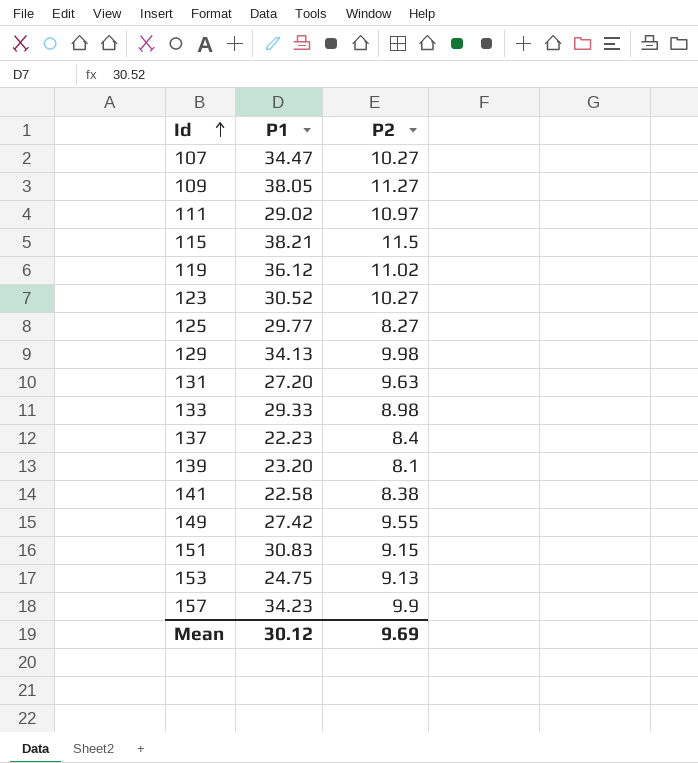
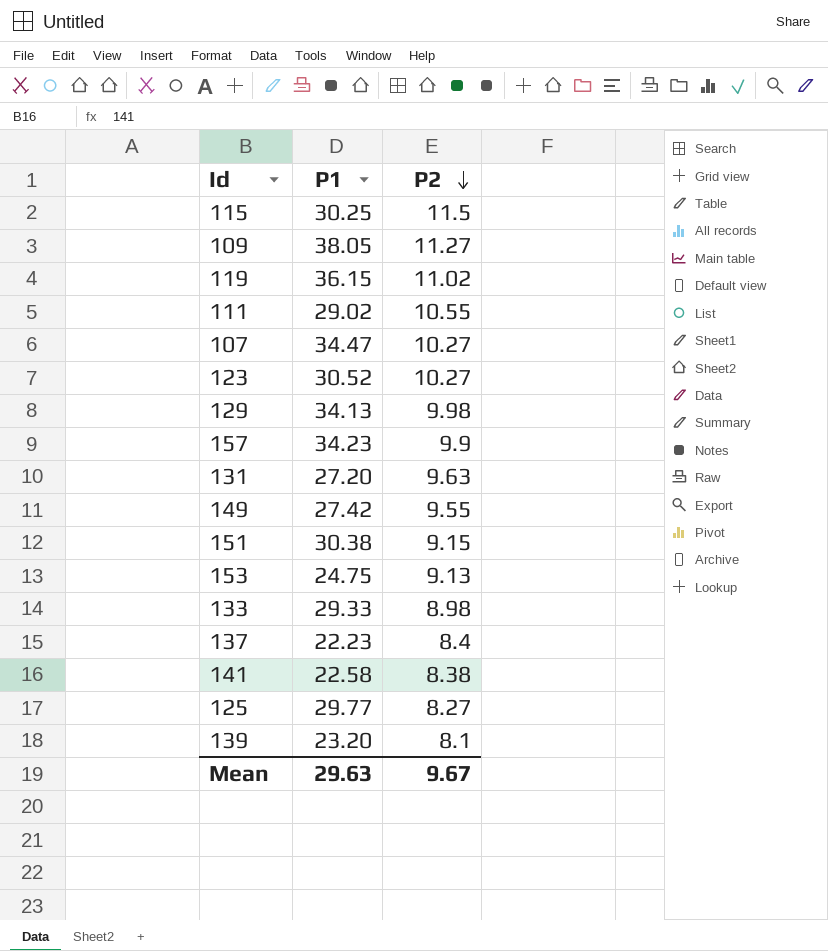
row order: Id ascending -> P2 descending
115 | P1: 38.21 -> 30.25
119 | P1: 36.12 -> 36.15
111 | P2: 10.97 -> 10.55
151 | P1: 30.83 -> 30.38
Mean | P1: 30.12 -> 29.63
Mean | P2: 9.69 -> 9.67

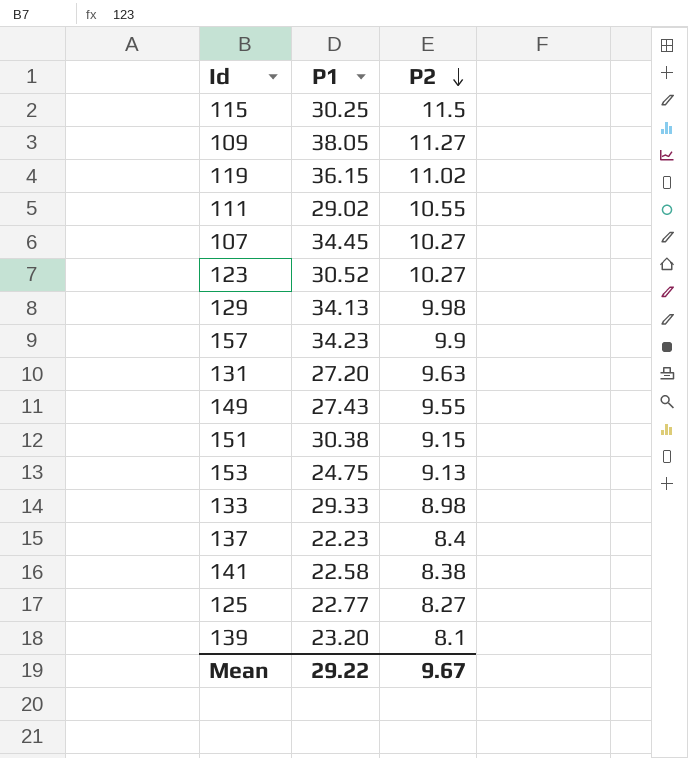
107 | P1: 34.47 -> 34.45
149 | P1: 27.42 -> 27.43
125 | P1: 29.77 -> 22.77
Mean | P1: 29.63 -> 29.22

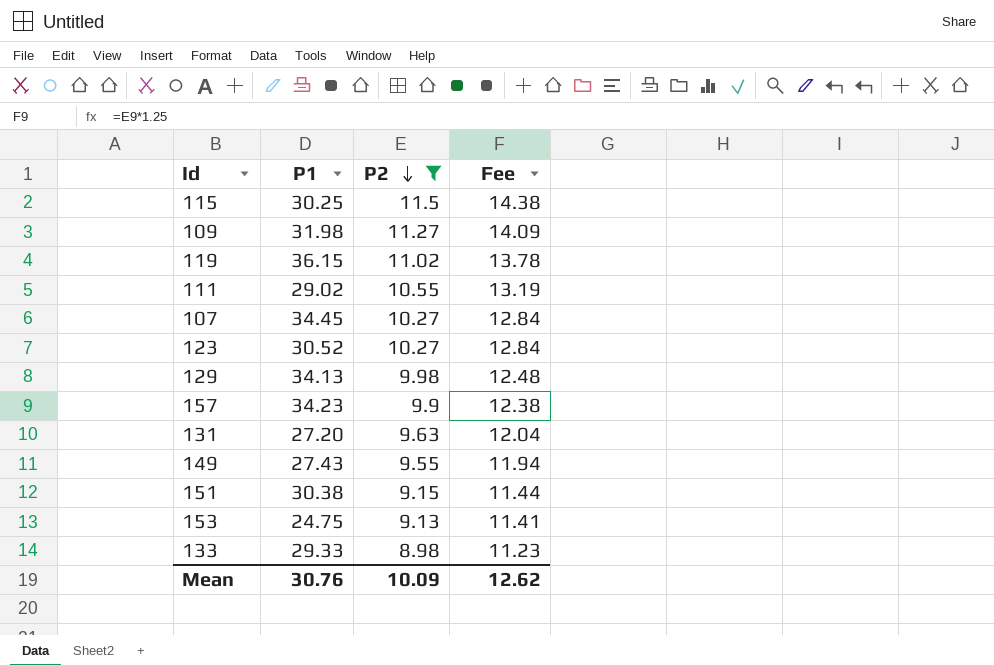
filter: none -> P2 >= 8.98
column Fee | formula: none -> [P2] * 1.25
109 | P1: 38.05 -> 31.98
Mean | P1: 29.22 -> 30.76
Mean | P2: 9.67 -> 10.09

